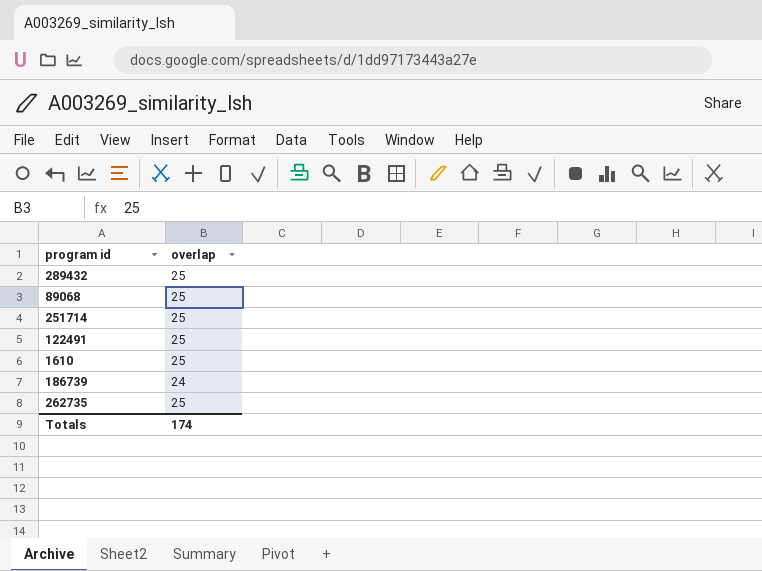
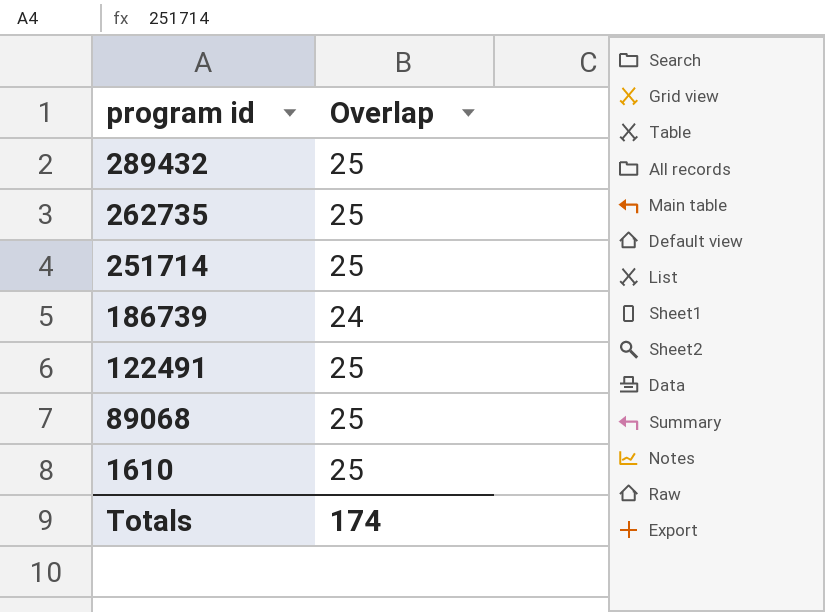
row order: none -> program id descending
column name: overlap -> Overlap

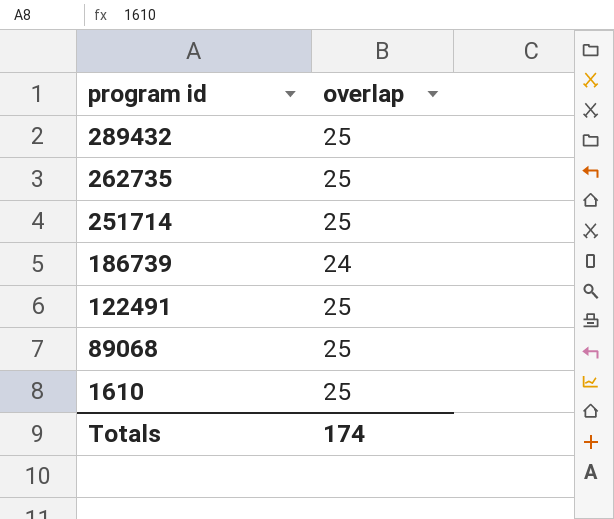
column name: Overlap -> overlap

